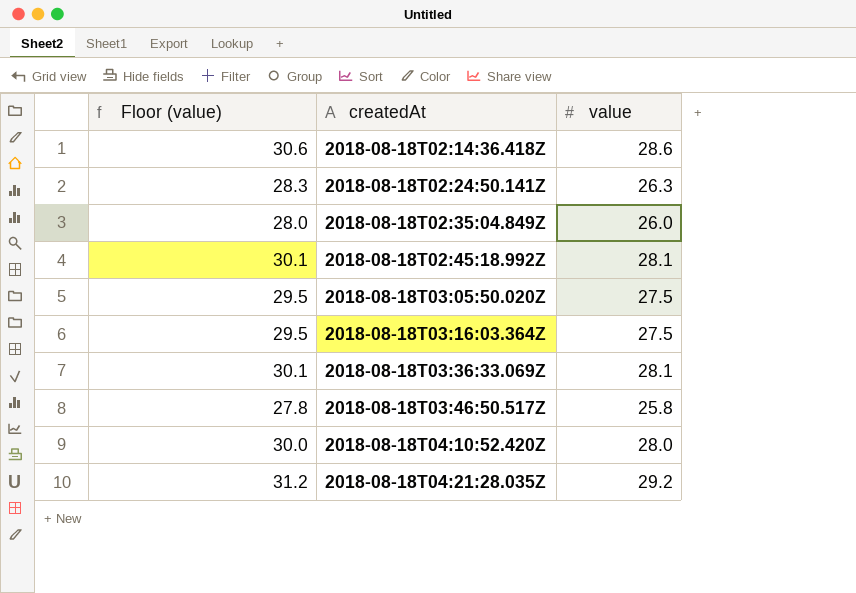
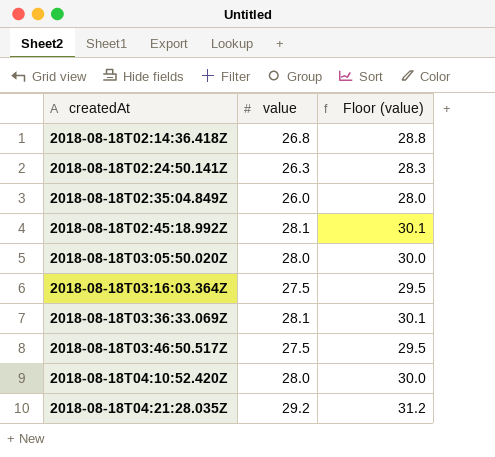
column Floor (value) | position: 1 -> 3
2018-08-18T02:14:36.418Z | value: 28.6 -> 26.8
2018-08-18T02:14:36.418Z | Floor (value): 30.6 -> 28.8
2018-08-18T03:05:50.020Z | value: 27.5 -> 28.0
2018-08-18T03:05:50.020Z | Floor (value): 29.5 -> 30.0
2018-08-18T03:46:50.517Z | value: 25.8 -> 27.5
2018-08-18T03:46:50.517Z | Floor (value): 27.8 -> 29.5

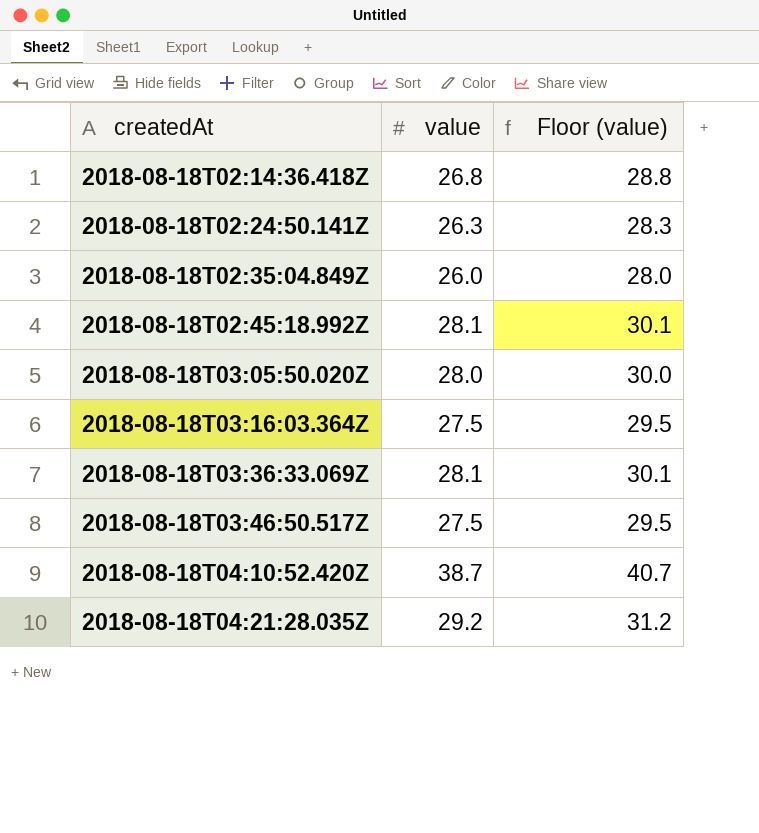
2018-08-18T04:10:52.420Z | value: 28.0 -> 38.7
2018-08-18T04:10:52.420Z | Floor (value): 30.0 -> 40.7

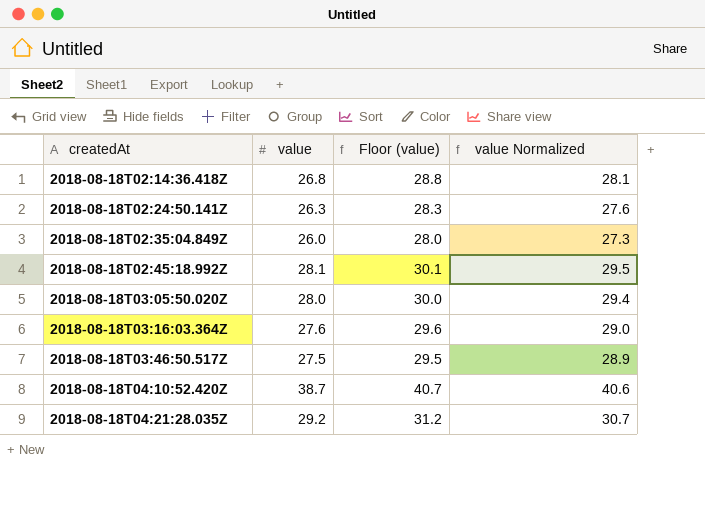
column value Normalized | formula: none -> [value] * 1.05
row 2018-08-18T03:36:33.069Z: 28.1 | 30.1 -> none
2018-08-18T03:16:03.364Z | value: 27.5 -> 27.6
2018-08-18T03:16:03.364Z | Floor (value): 29.5 -> 29.6

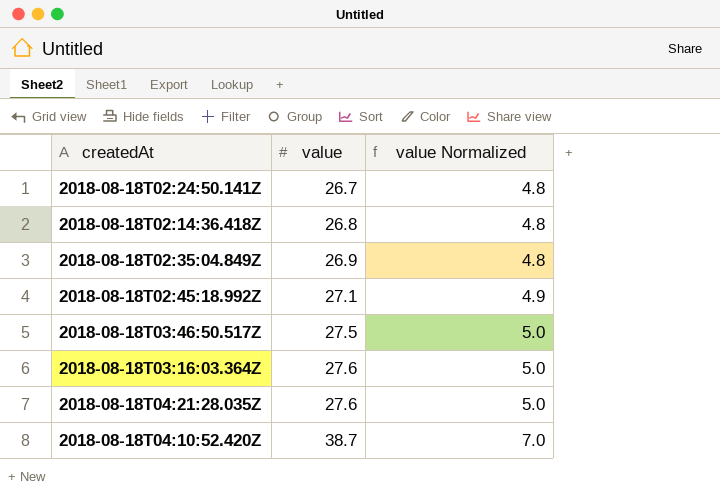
row order: createdAt ascending -> value ascending
column Floor (value) | formula: [value] + 2 -> none
column value Normalized | formula: [value] * 1.05 -> [value] * 0.18
row 2018-08-18T03:05:50.020Z: 28.0 | 30.0 | 29.4 -> none
2018-08-18T02:24:50.141Z | value: 26.3 -> 26.7
2018-08-18T02:35:04.849Z | value: 26.0 -> 26.9
2018-08-18T02:45:18.992Z | value: 28.1 -> 27.1
2018-08-18T04:21:28.035Z | value: 29.2 -> 27.6

